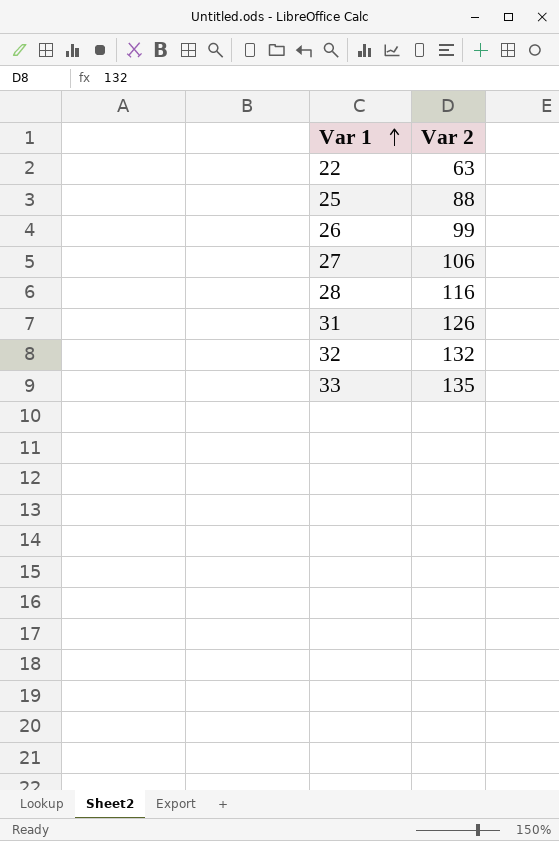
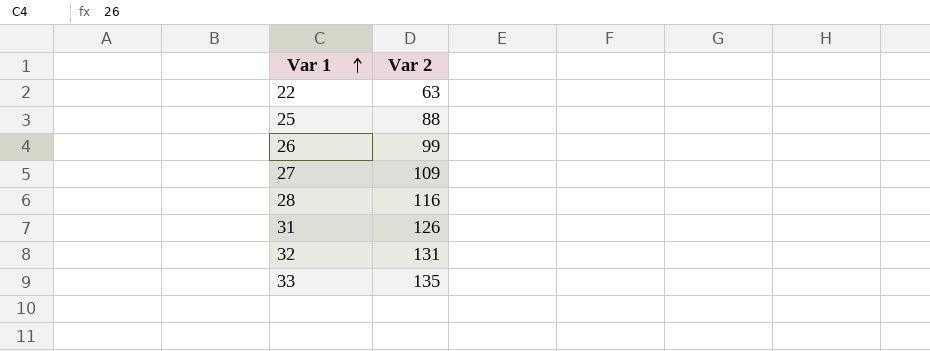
27 | Var 2: 106 -> 109
32 | Var 2: 132 -> 131

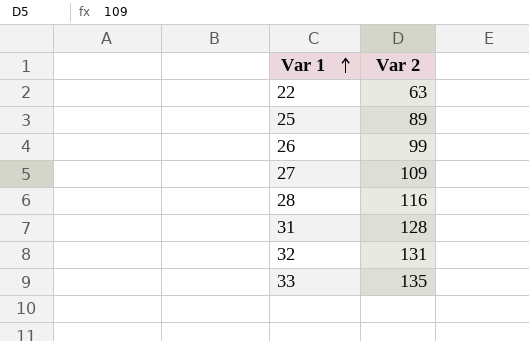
25 | Var 2: 88 -> 89
31 | Var 2: 126 -> 128

